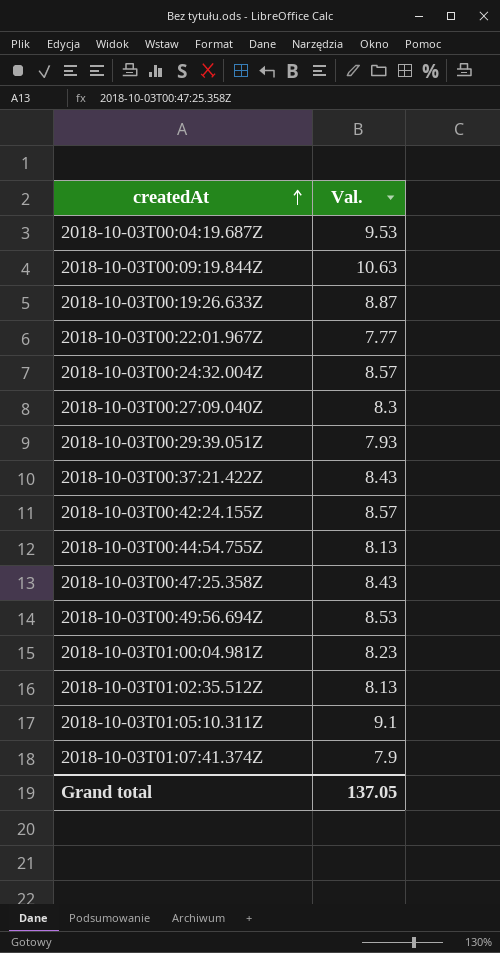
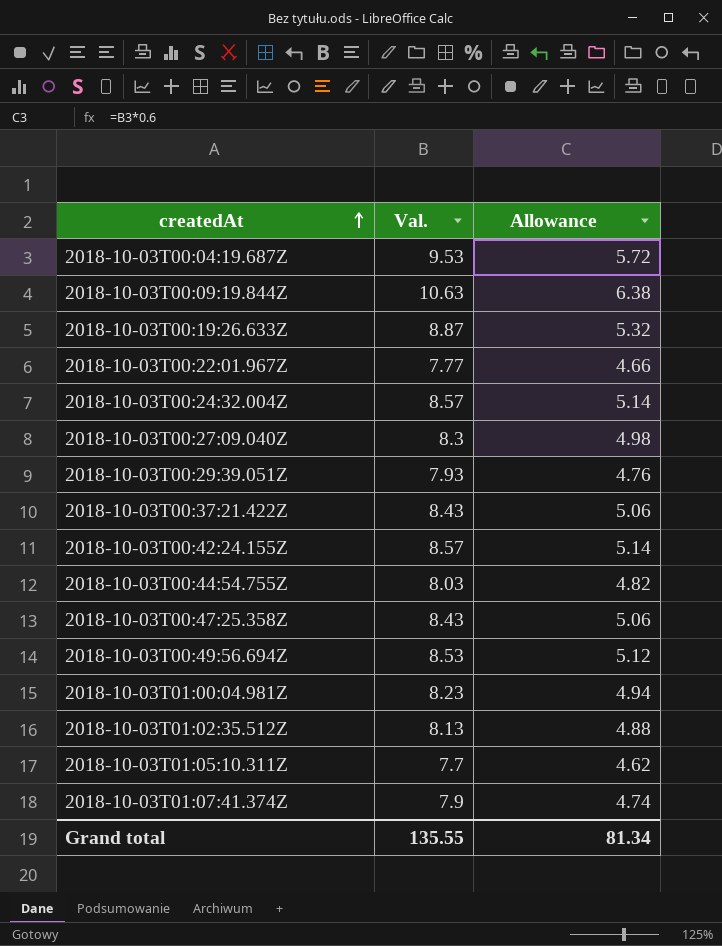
column Allowance | formula: none -> [Val.] * 0.6
2018-10-03T00:44:54.755Z | Val.: 8.13 -> 8.03
2018-10-03T01:05:10.311Z | Val.: 9.1 -> 7.7
Grand total | Val.: 137.05 -> 135.55

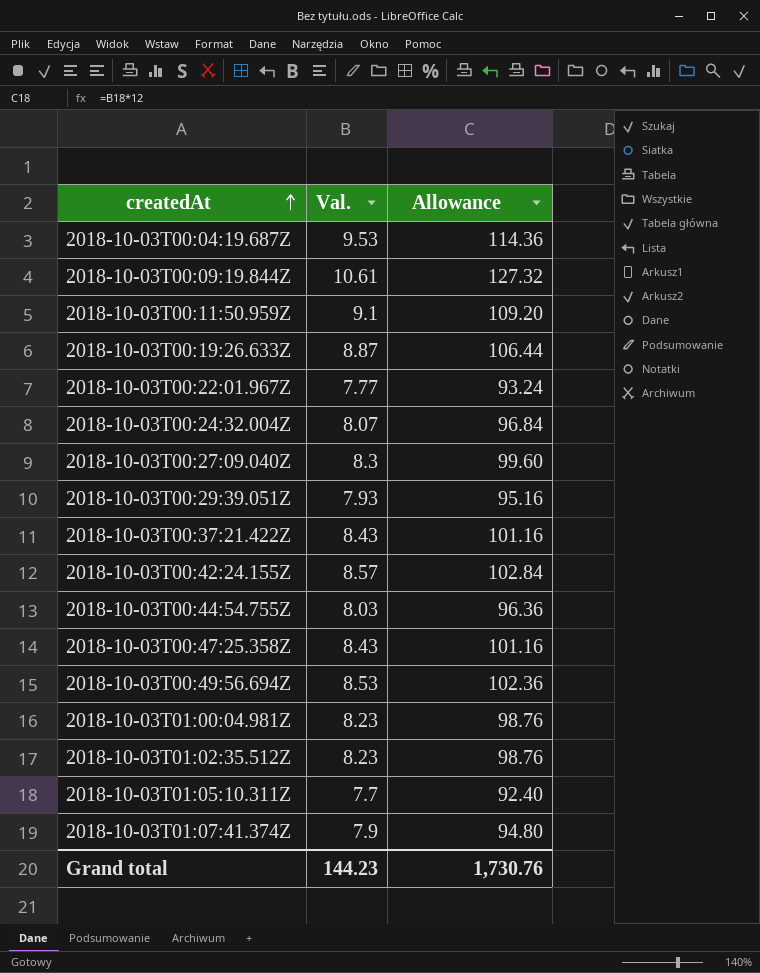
column Allowance | formula: [Val.] * 0.6 -> [Val.] * 12
2018-10-03T00:09:19.844Z | Val.: 10.63 -> 10.61
row 2018-10-03T00:11:50.959Z: none -> 9.1 | 109.20
2018-10-03T00:24:32.004Z | Val.: 8.57 -> 8.07
2018-10-03T01:02:35.512Z | Val.: 8.13 -> 8.23
Grand total | Val.: 135.55 -> 144.23
Grand total | Allowance: 81.34 -> 1,730.76

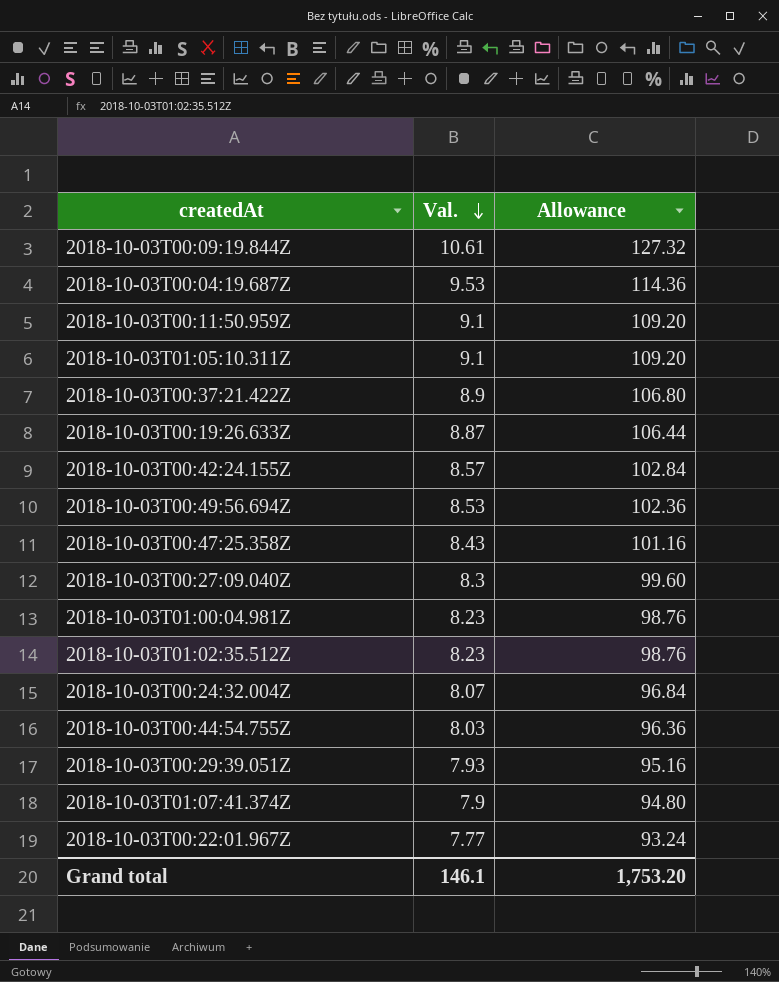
row order: createdAt ascending -> Val. descending
2018-10-03T01:05:10.311Z | Val.: 7.7 -> 9.1
2018-10-03T01:05:10.311Z | Allowance: 92.40 -> 109.20
2018-10-03T00:37:21.422Z | Val.: 8.43 -> 8.9
2018-10-03T00:37:21.422Z | Allowance: 101.16 -> 106.80
Grand total | Val.: 144.23 -> 146.1
Grand total | Allowance: 1,730.76 -> 1,753.20

